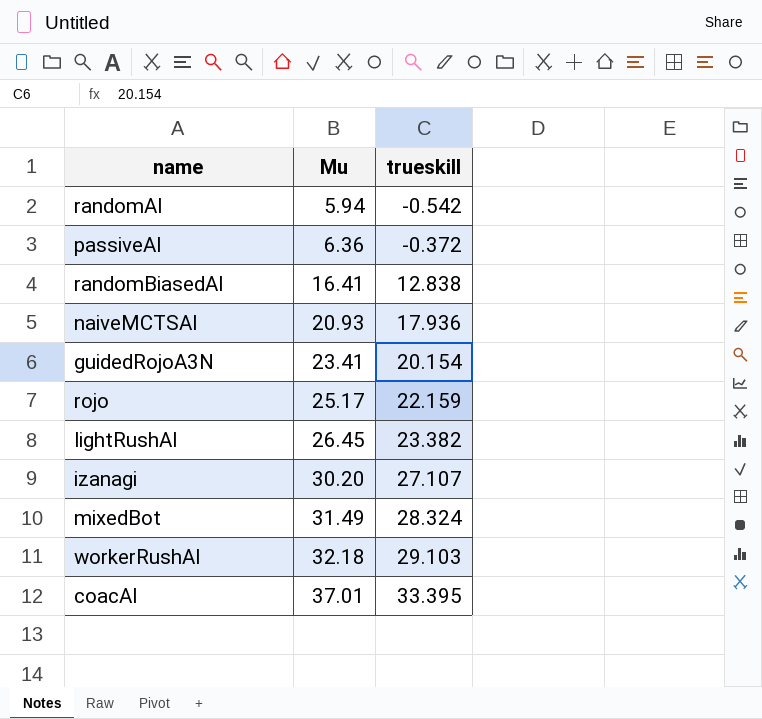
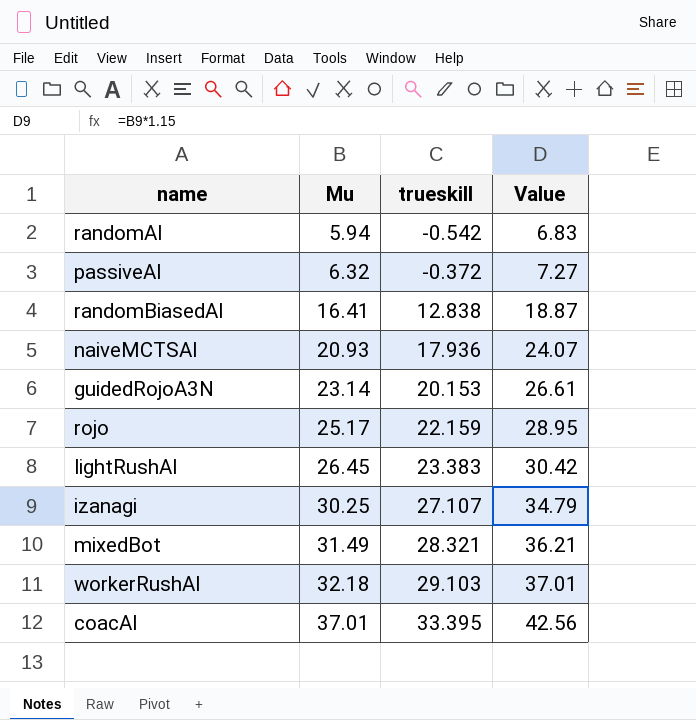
column Value | formula: none -> [Mu] * 1.15
passiveAI | Mu: 6.36 -> 6.32
guidedRojoA3N | Mu: 23.41 -> 23.14
guidedRojoA3N | trueskill: 20.154 -> 20.153
lightRushAI | trueskill: 23.382 -> 23.383
izanagi | Mu: 30.20 -> 30.25
mixedBot | trueskill: 28.324 -> 28.321

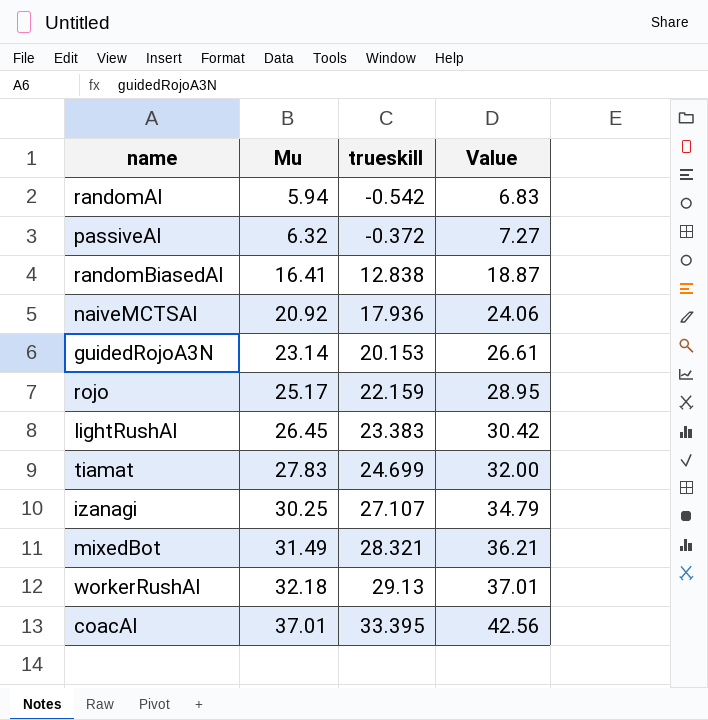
naiveMCTSAI | Mu: 20.93 -> 20.92
naiveMCTSAI | Value: 24.07 -> 24.06
row tiamat: none -> 27.83 | 24.699 | 32.00
workerRushAI | trueskill: 29.103 -> 29.13

